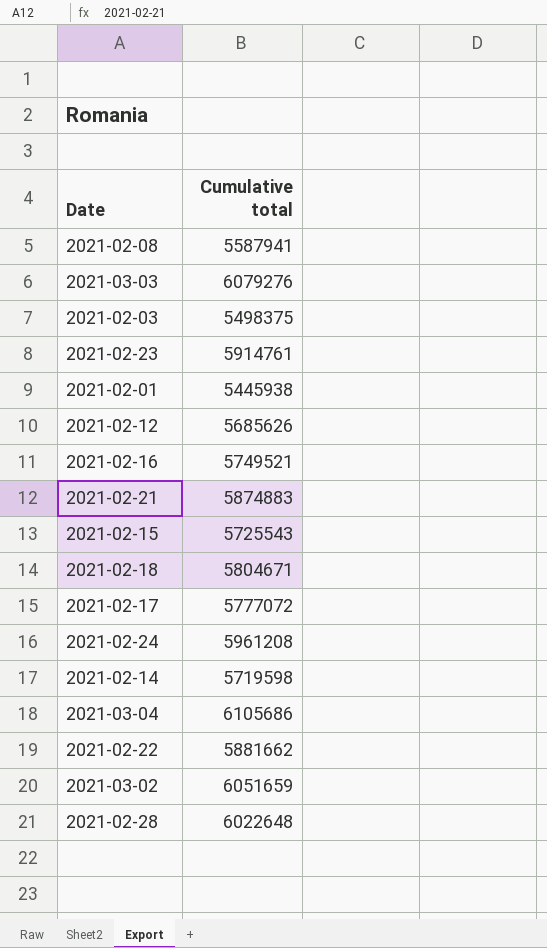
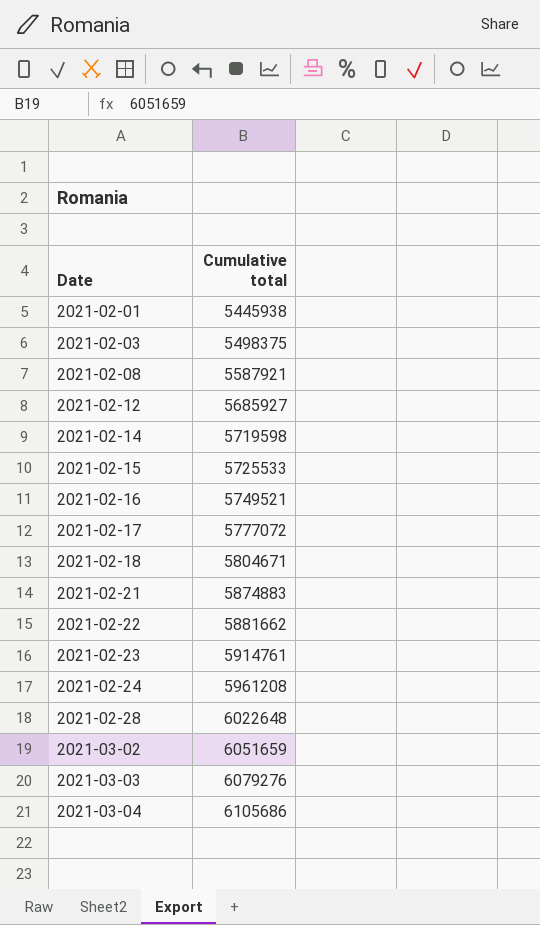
row order: none -> Date ascending
2021-02-08 | Cumulative total: 5587941 -> 5587921
2021-02-12 | Cumulative total: 5685626 -> 5685927
2021-02-15 | Cumulative total: 5725543 -> 5725533

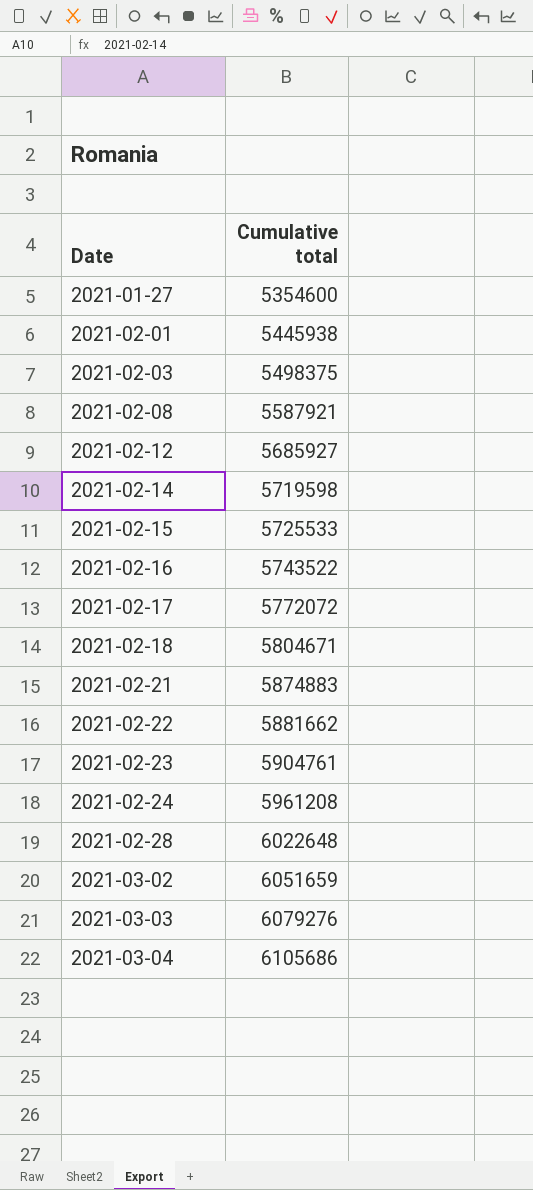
row 2021-01-27: none -> 5354600
2021-02-16 | Cumulative total: 5749521 -> 5743522
2021-02-17 | Cumulative total: 5777072 -> 5772072
2021-02-23 | Cumulative total: 5914761 -> 5904761

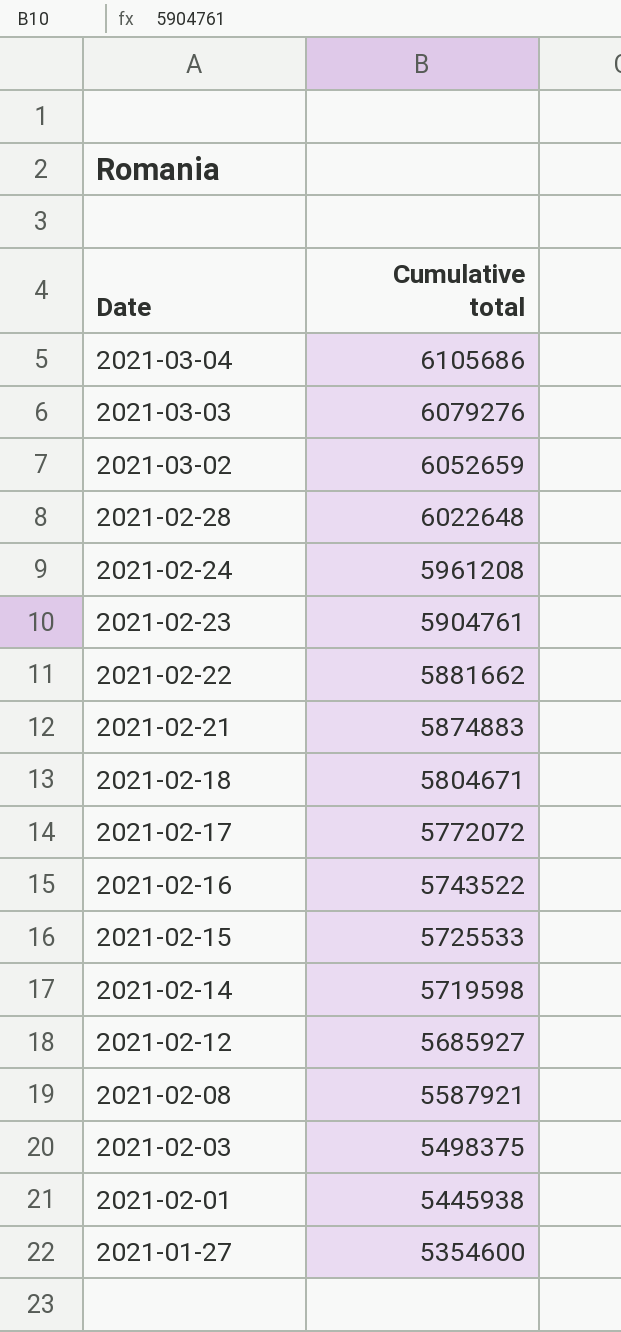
row order: Date ascending -> Date descending
2021-03-02 | Cumulative total: 6051659 -> 6052659

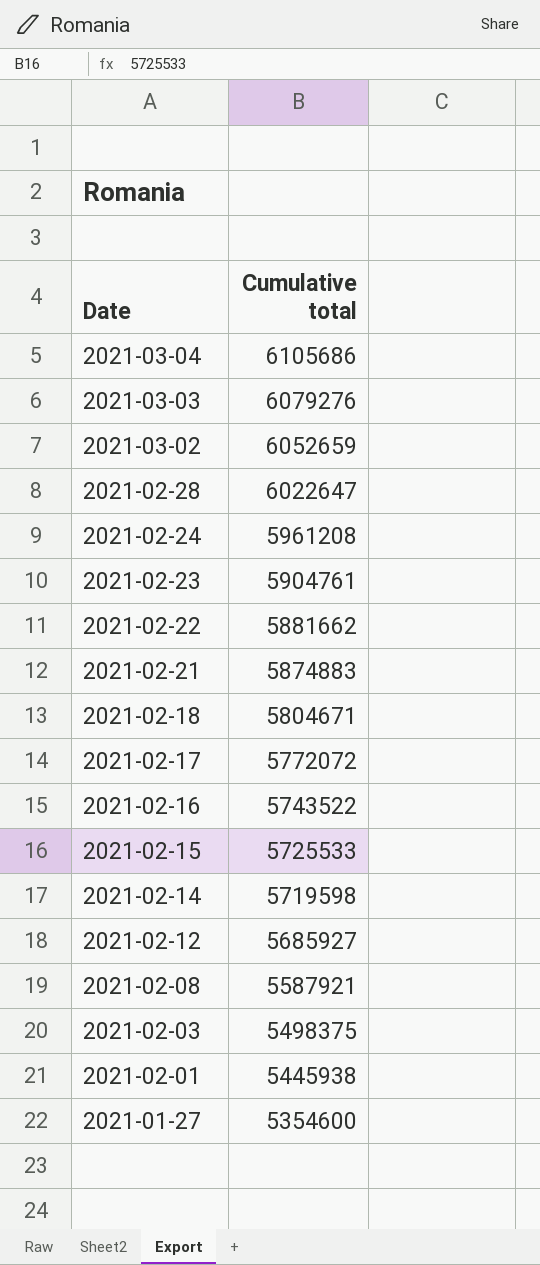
2021-02-28 | Cumulative total: 6022648 -> 6022647

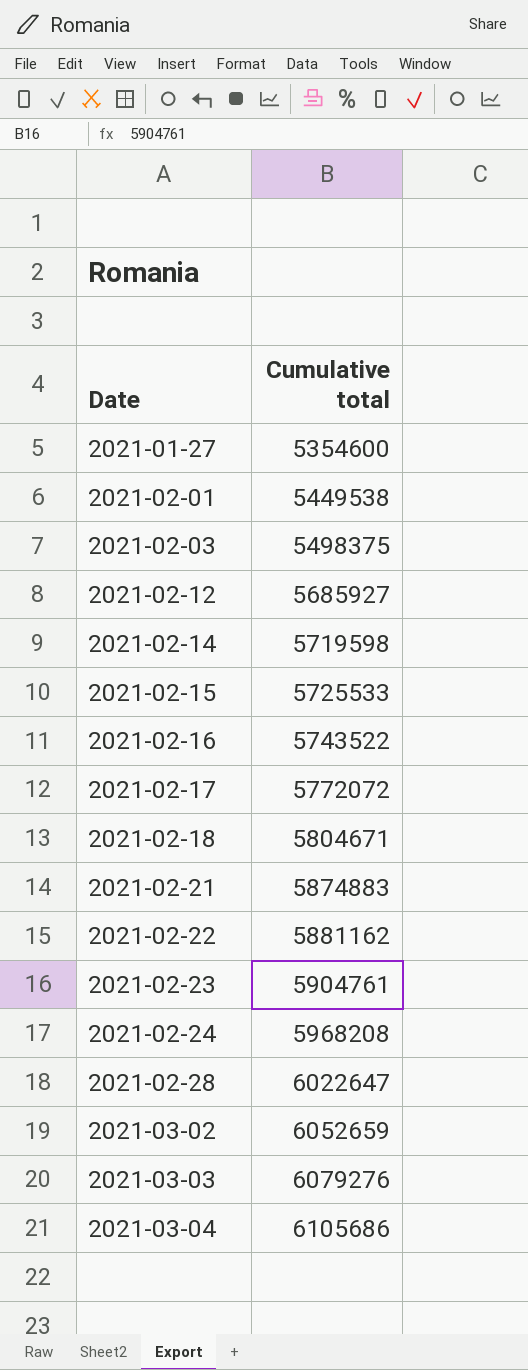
row order: Date descending -> Date ascending
row 2021-02-08: 5587921 -> none
2021-02-01 | Cumulative total: 5445938 -> 5449538
2021-02-22 | Cumulative total: 5881662 -> 5881162
2021-02-24 | Cumulative total: 5961208 -> 5968208

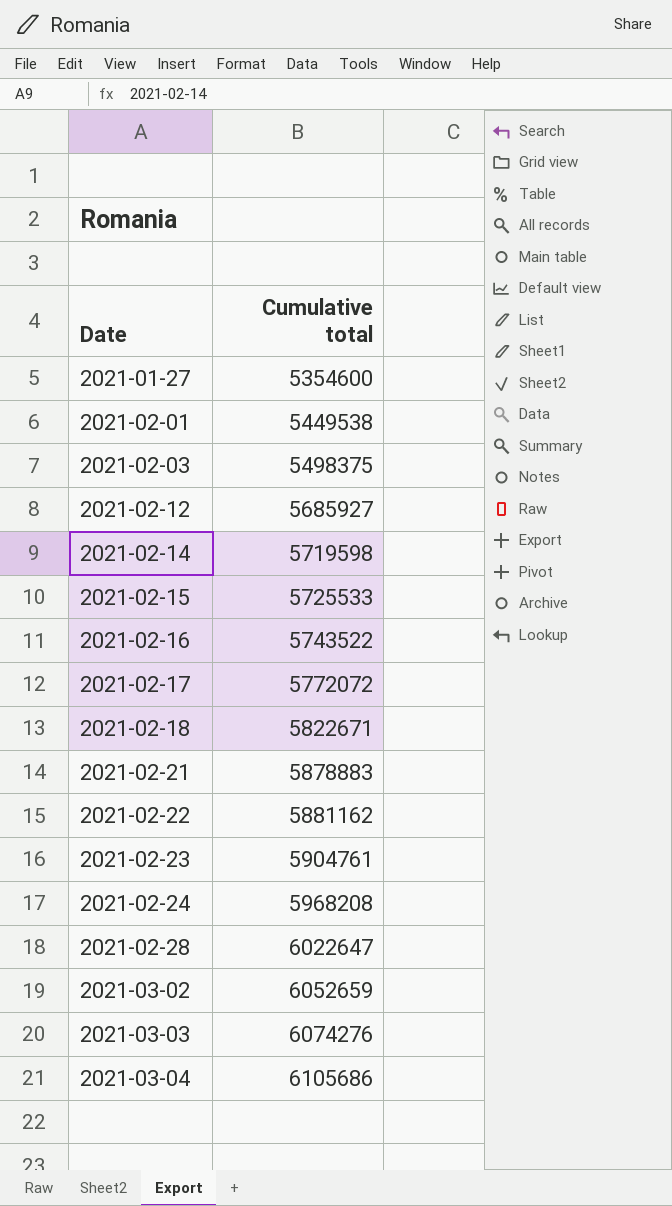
2021-02-18 | Cumulative total: 5804671 -> 5822671
2021-02-21 | Cumulative total: 5874883 -> 5878883
2021-03-03 | Cumulative total: 6079276 -> 6074276

